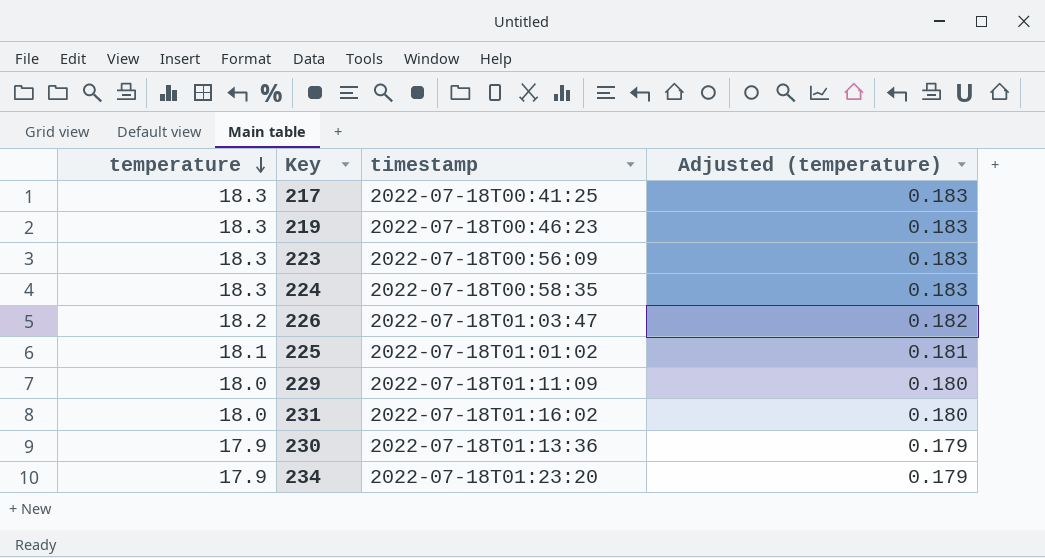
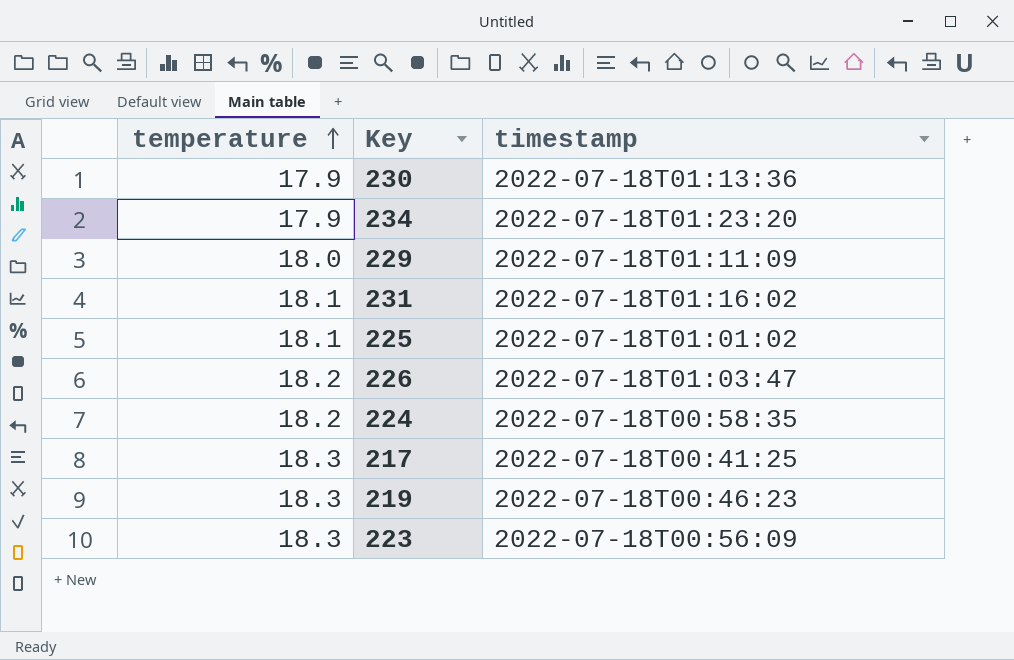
row order: temperature descending -> temperature ascending
column Adjusted (temperature) | formula: [temperature] * 0.01 -> none
231 | temperature: 18.0 -> 18.1
224 | temperature: 18.3 -> 18.2

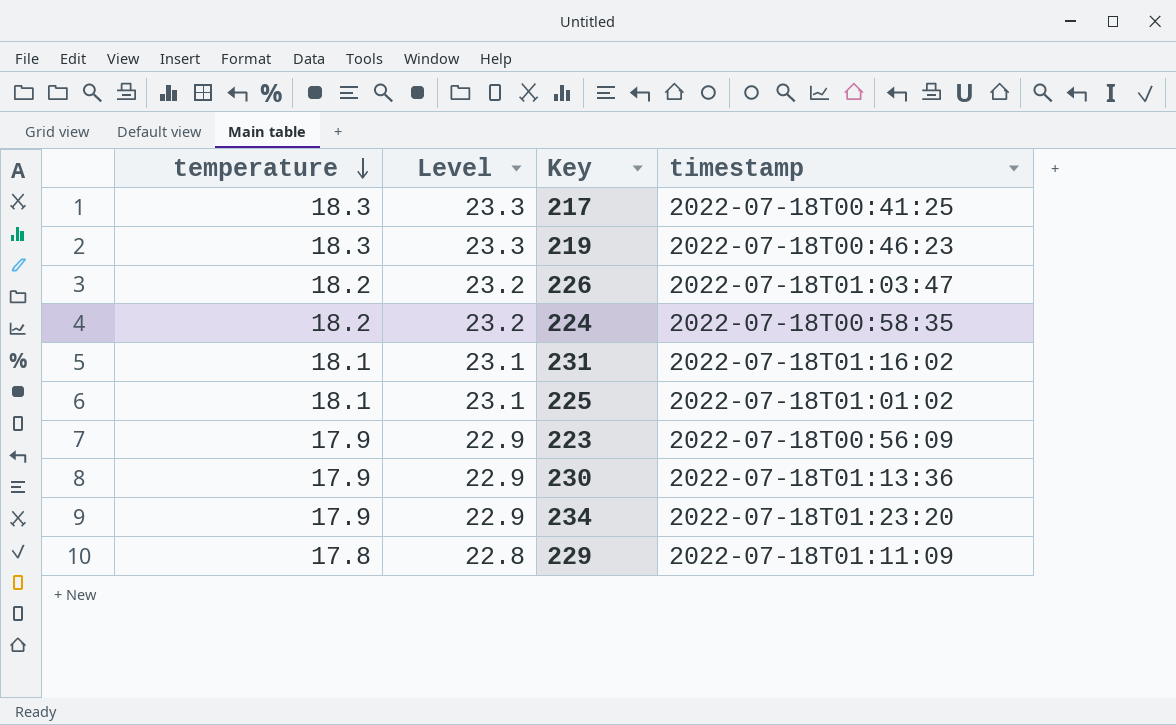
row order: temperature ascending -> temperature descending
column Level | formula: none -> [temperature] + 5
223 | temperature: 18.3 -> 17.9
229 | temperature: 18.0 -> 17.8

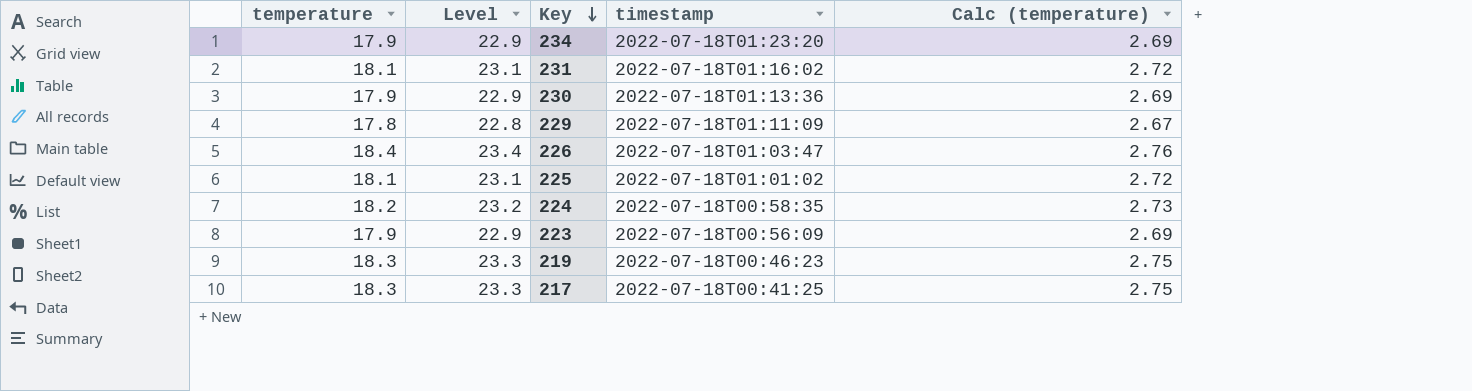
row order: temperature descending -> Key descending
column Calc (temperature) | formula: none -> [temperature] * 0.15
226 | temperature: 18.2 -> 18.4
226 | Level: 23.2 -> 23.4

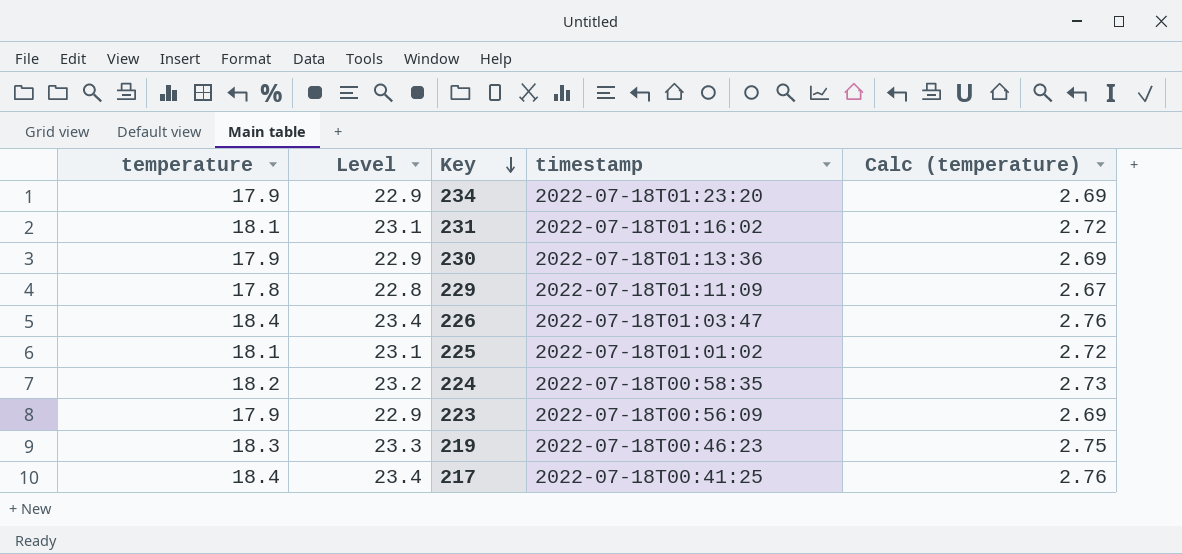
217 | temperature: 18.3 -> 18.4
217 | Level: 23.3 -> 23.4
217 | Calc (temperature): 2.75 -> 2.76

